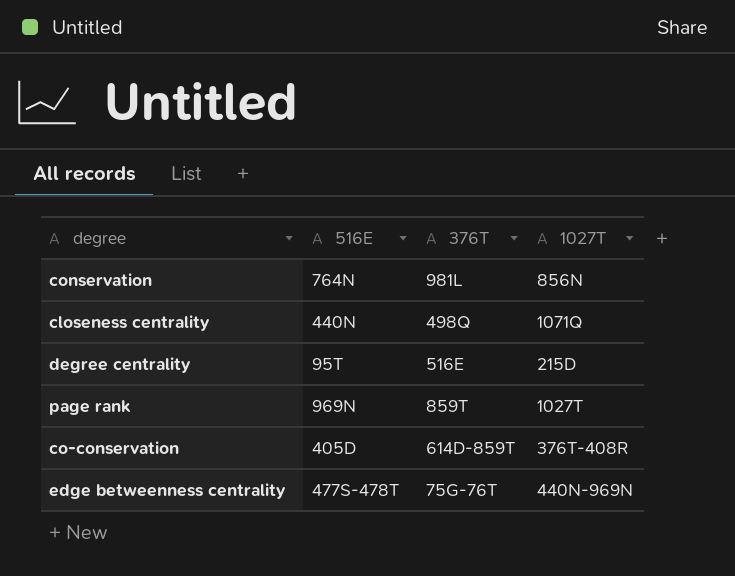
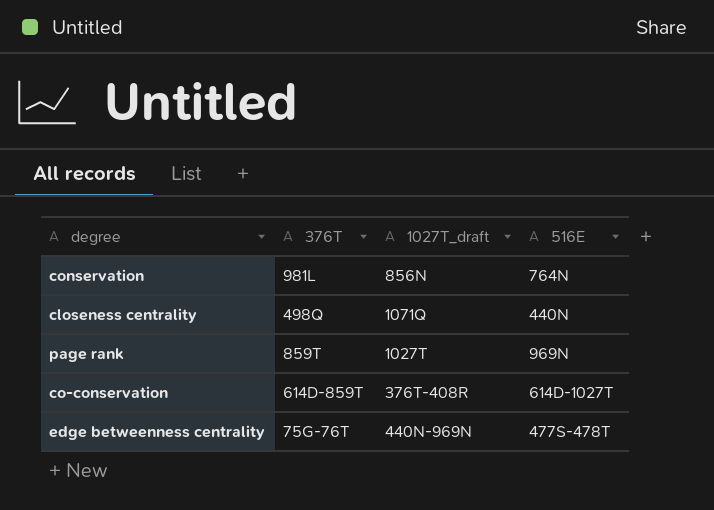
column name: 1027T -> 1027T_draft
column 516E | position: 2 -> 4
row degree centrality: 95T | 516E | 215D -> none
co-conservation | 516E: 405D -> 614D-1027T

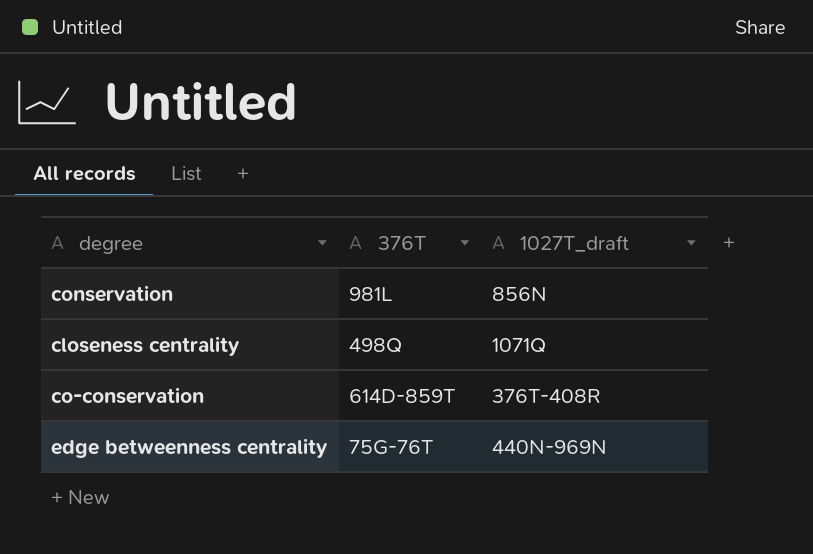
column 516E | position: 4 -> none
row page rank: 859T | 1027T | 969N -> none

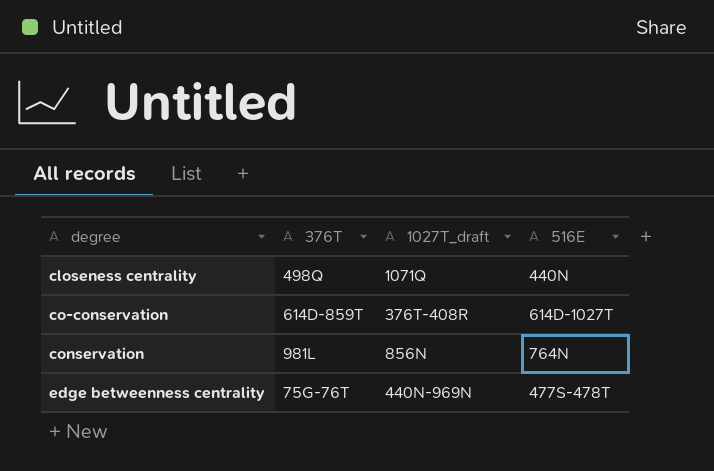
row order: none -> degree ascending
column 516E | position: none -> 4

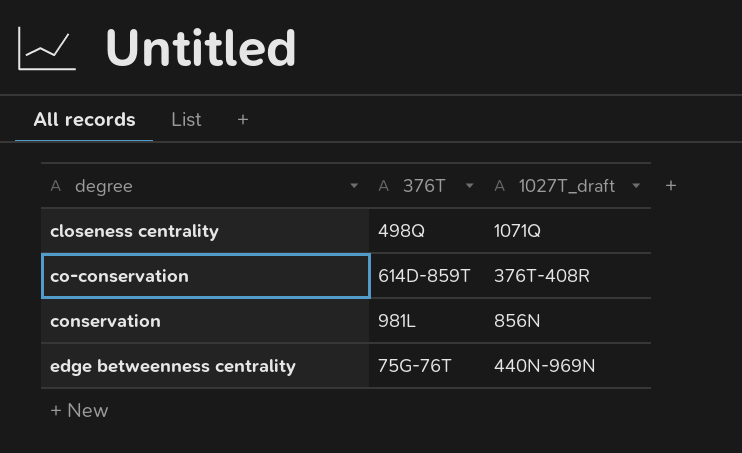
column 516E | position: 4 -> none

